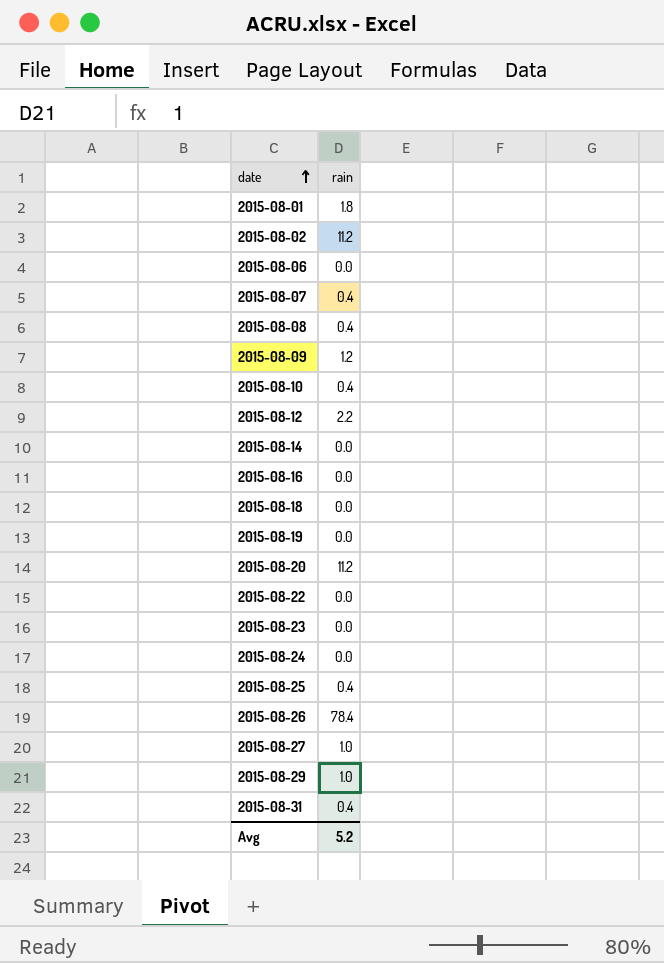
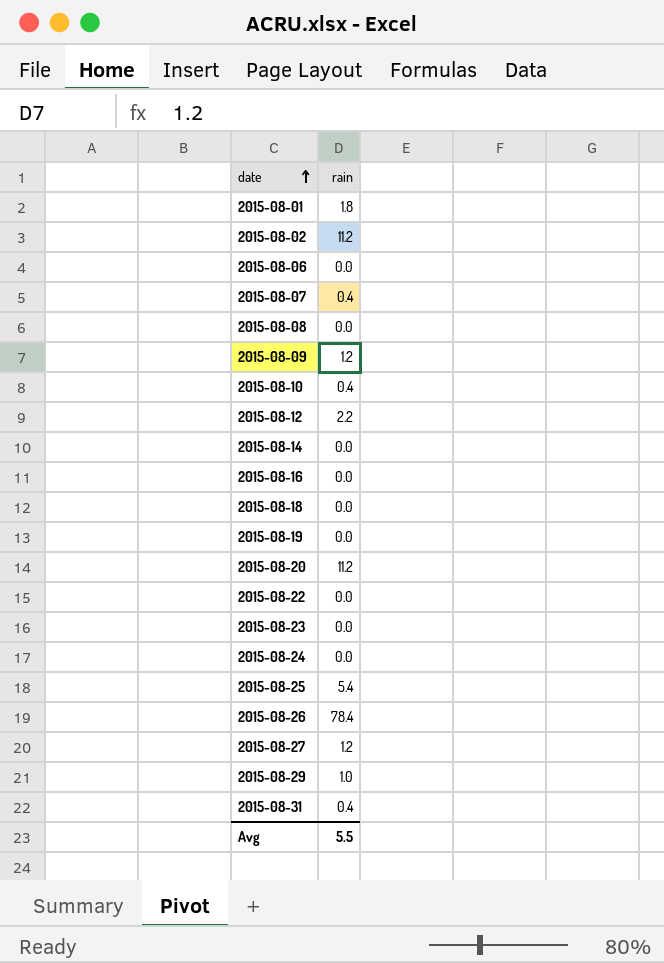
2015-08-08 | rain: 0.4 -> 0.0
2015-08-25 | rain: 0.4 -> 5.4
2015-08-27 | rain: 1.0 -> 1.2
Avg | rain: 5.2 -> 5.5

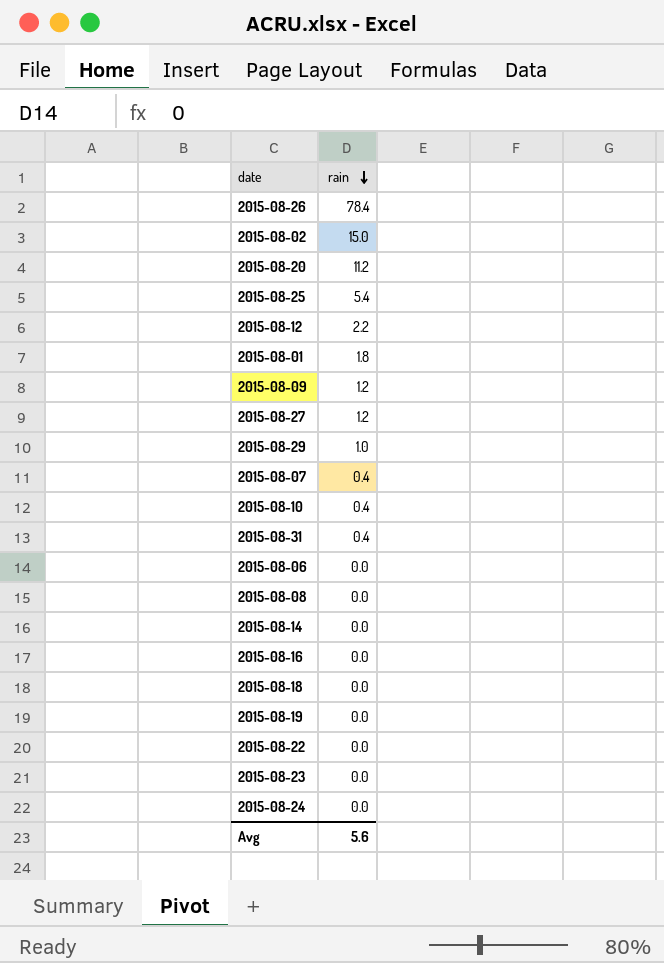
row order: date ascending -> rain descending
2015-08-02 | rain: 11.2 -> 15.0
Avg | rain: 5.5 -> 5.6

